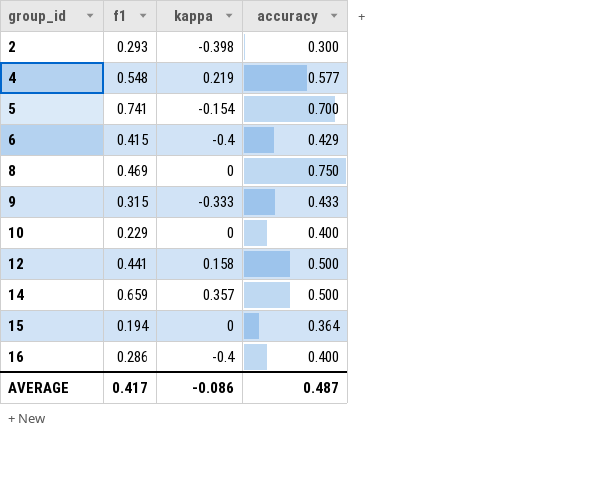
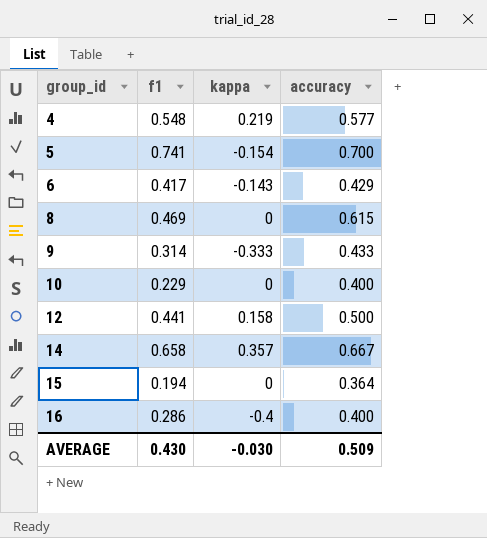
row 2: 0.293 | -0.398 | 0.300 -> none
6 | f1: 0.415 -> 0.417
6 | kappa: -0.4 -> -0.143
8 | accuracy: 0.750 -> 0.615
9 | f1: 0.315 -> 0.314
14 | f1: 0.659 -> 0.658
14 | accuracy: 0.500 -> 0.667
AVERAGE | f1: 0.417 -> 0.430
AVERAGE | kappa: -0.086 -> -0.030
AVERAGE | accuracy: 0.487 -> 0.509

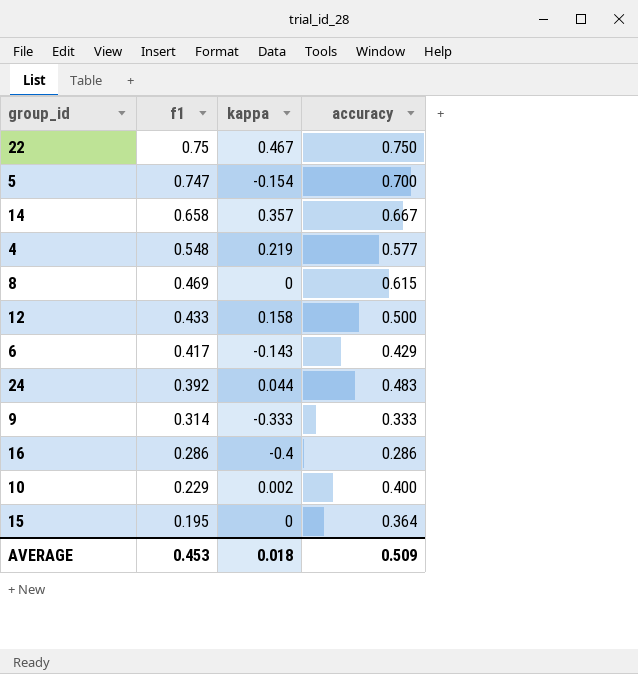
row order: group_id ascending -> f1 descending
row 22: none -> 0.75 | 0.467 | 0.750
5 | f1: 0.741 -> 0.747
12 | f1: 0.441 -> 0.433
row 24: none -> 0.392 | 0.044 | 0.483
9 | accuracy: 0.433 -> 0.333
16 | accuracy: 0.400 -> 0.286
10 | kappa: 0 -> 0.002
15 | f1: 0.194 -> 0.195
AVERAGE | f1: 0.430 -> 0.453
AVERAGE | kappa: -0.030 -> 0.018

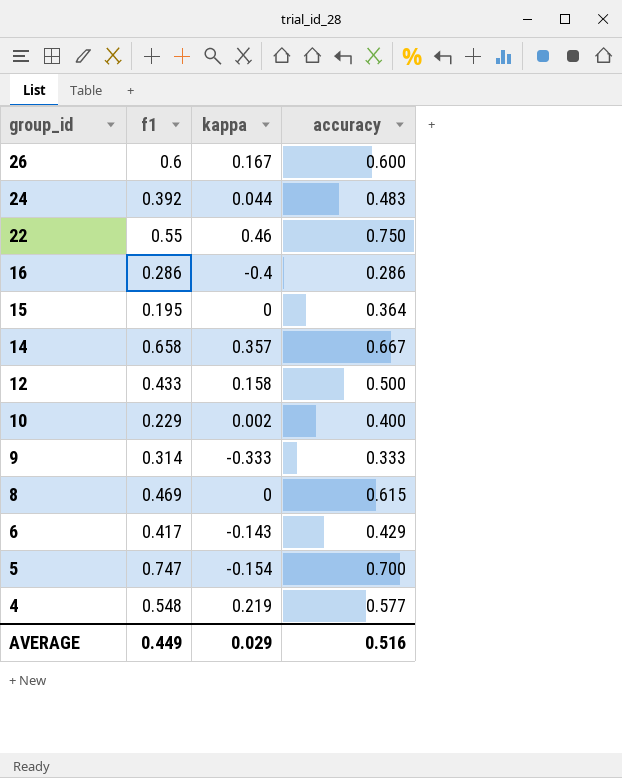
row order: f1 descending -> group_id descending
row 26: none -> 0.6 | 0.167 | 0.600
22 | f1: 0.75 -> 0.55
22 | kappa: 0.467 -> 0.46
AVERAGE | f1: 0.453 -> 0.449
AVERAGE | kappa: 0.018 -> 0.029
AVERAGE | accuracy: 0.509 -> 0.516

